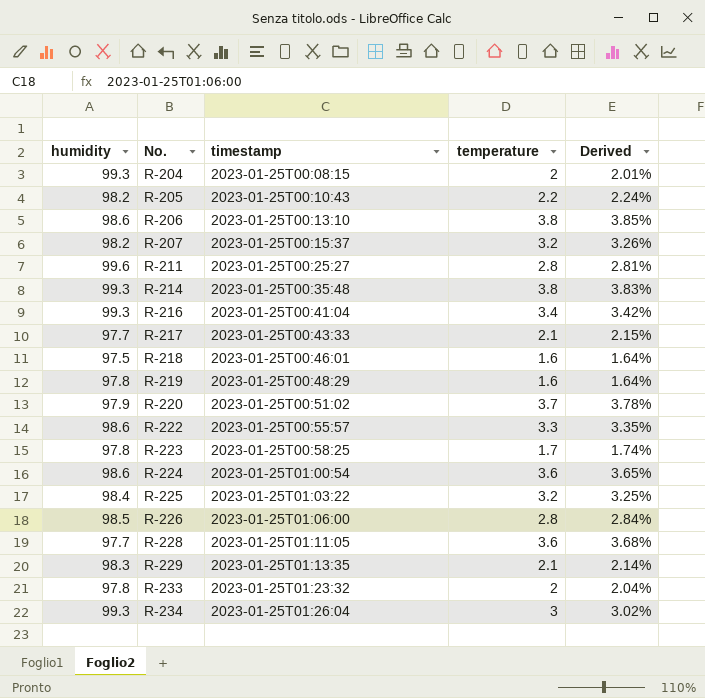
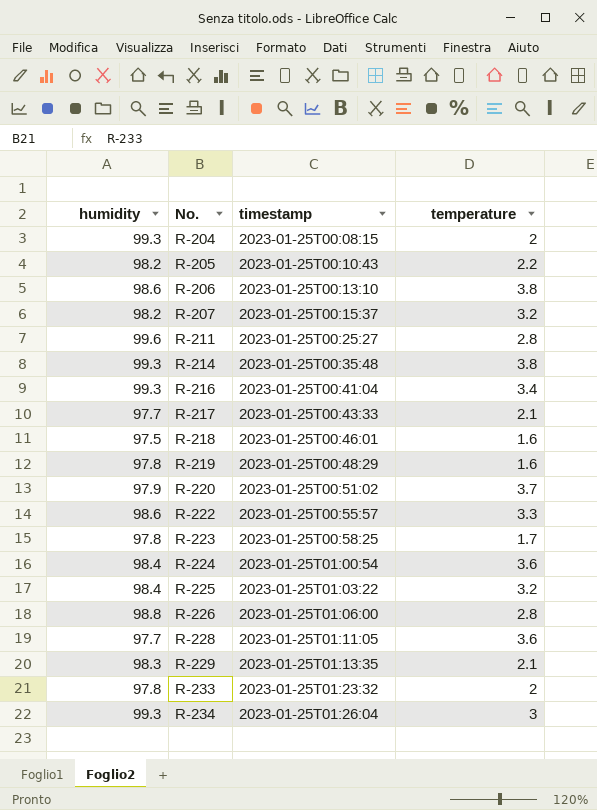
column Derived | formula: [temperature] / [humidity] -> none
R-224 | humidity: 98.6 -> 98.4
R-226 | humidity: 98.5 -> 98.8

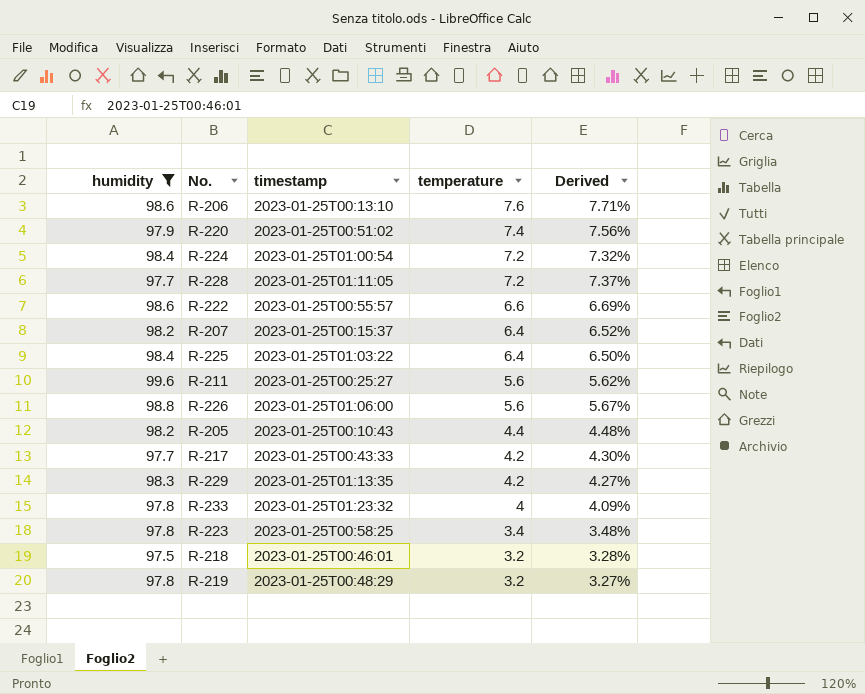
filter: none -> humidity != 99.3
row order: No. ascending -> temperature descending
column Derived | formula: none -> [temperature] / [humidity]
R-206 | temperature: 3.8 -> 7.6
R-220 | temperature: 3.7 -> 7.4
R-224 | temperature: 3.6 -> 7.2
R-228 | temperature: 3.6 -> 7.2
R-222 | temperature: 3.3 -> 6.6
R-207 | temperature: 3.2 -> 6.4
R-225 | temperature: 3.2 -> 6.4
R-211 | temperature: 2.8 -> 5.6
R-226 | temperature: 2.8 -> 5.6
R-205 | temperature: 2.2 -> 4.4
R-217 | temperature: 2.1 -> 4.2
R-229 | temperature: 2.1 -> 4.2
R-233 | temperature: 2 -> 4
R-223 | temperature: 1.7 -> 3.4
R-218 | temperature: 1.6 -> 3.2
R-219 | temperature: 1.6 -> 3.2

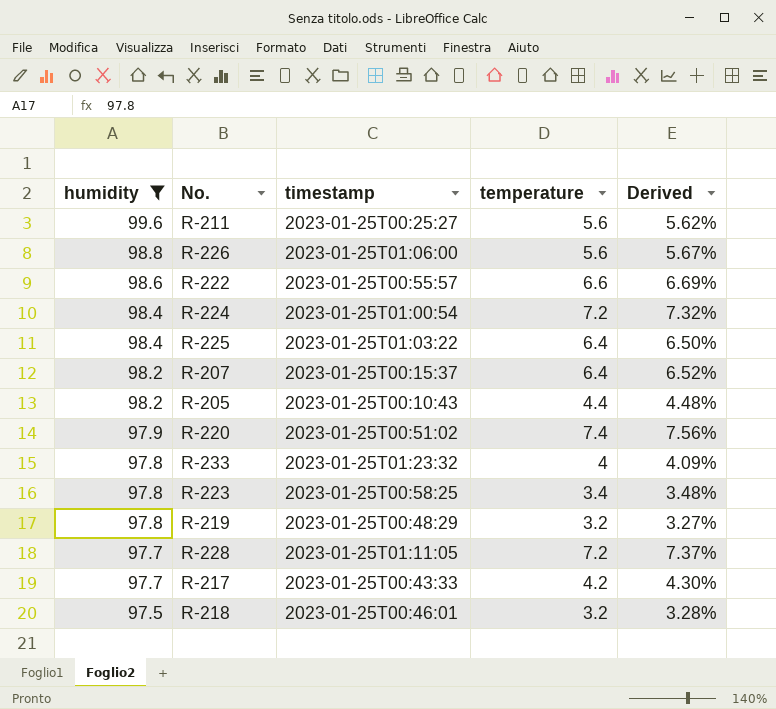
row order: temperature descending -> humidity descending
row R-206: 98.6 | 2023-01-25T00:13:10 | 7.6 | 7.71% -> none
row R-229: 98.3 | 2023-01-25T01:13:35 | 4.2 | 4.27% -> none

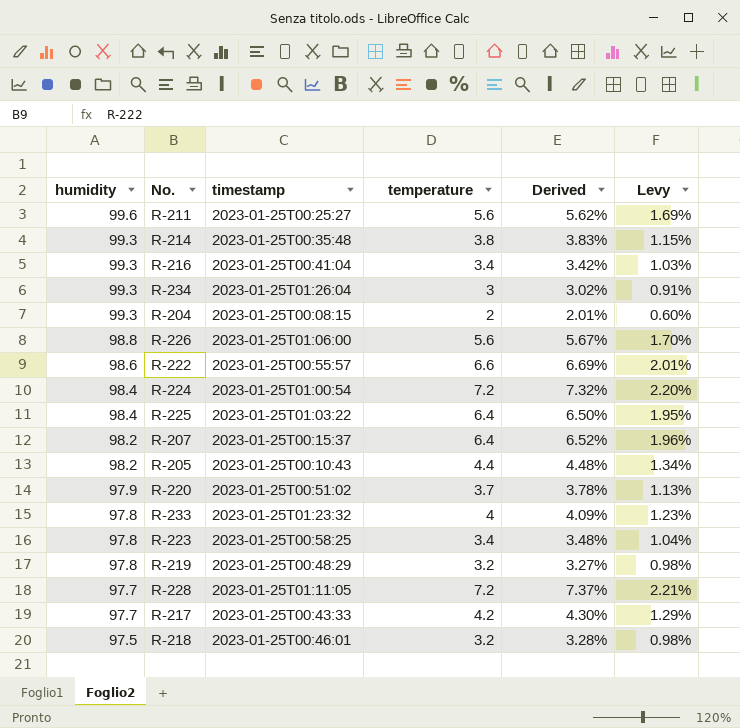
filter: humidity != 99.3 -> none
column Levy | formula: none -> [Derived] * 0.3
R-220 | temperature: 7.4 -> 3.7
R-220 | Derived: 7.56% -> 3.78%

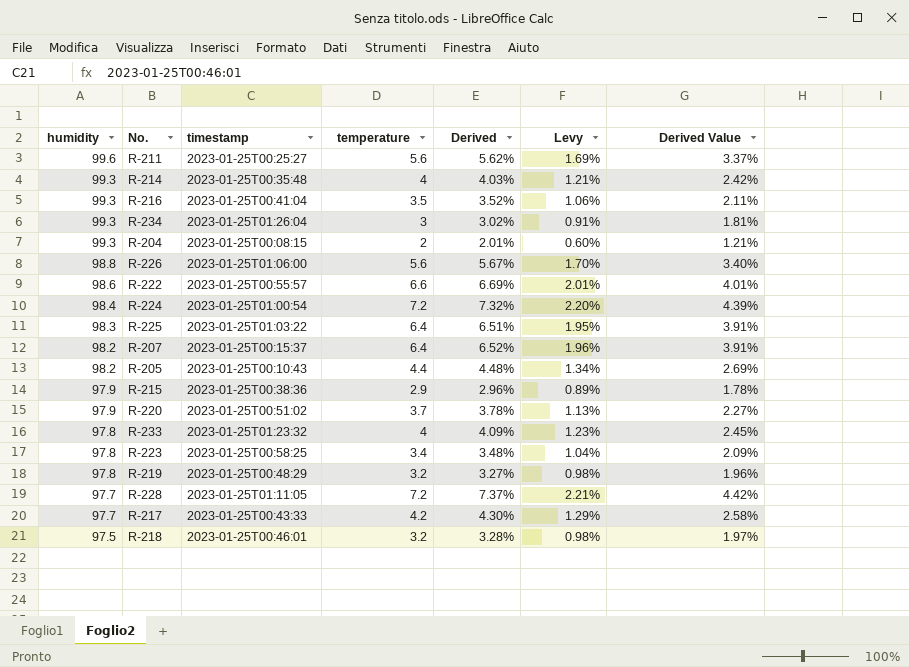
column Derived Value | formula: none -> [Derived] * 0.6
R-214 | temperature: 3.8 -> 4
R-214 | Derived: 3.83% -> 4.03%
R-214 | Levy: 1.15% -> 1.21%
R-216 | temperature: 3.4 -> 3.5
R-216 | Derived: 3.42% -> 3.52%
R-216 | Levy: 1.03% -> 1.06%
R-225 | humidity: 98.4 -> 98.3
R-225 | Derived: 6.50% -> 6.51%
row R-215: none -> 97.9 | 2023-01-25T00:38:36 | 2.9 | 2.96% | 0.89% | 1.78%

